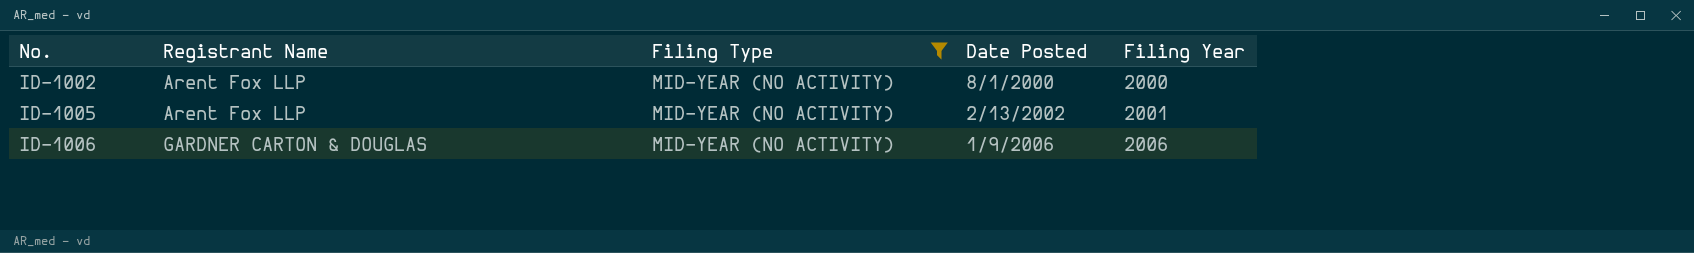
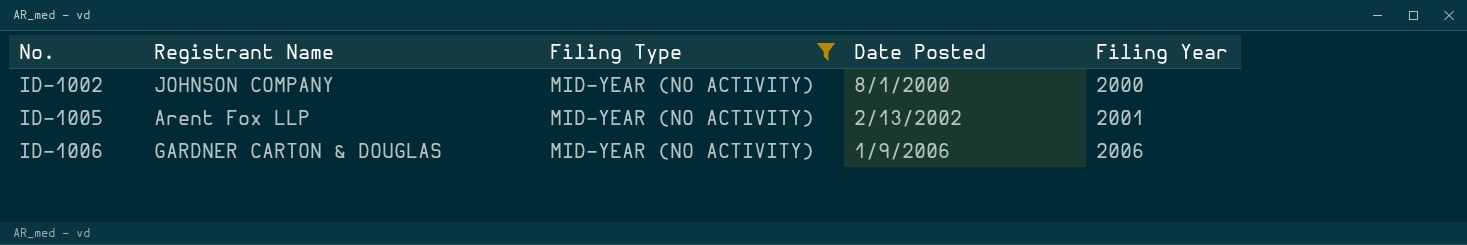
ID-1002 | Registrant Name: Arent Fox LLP -> JOHNSON COMPANY

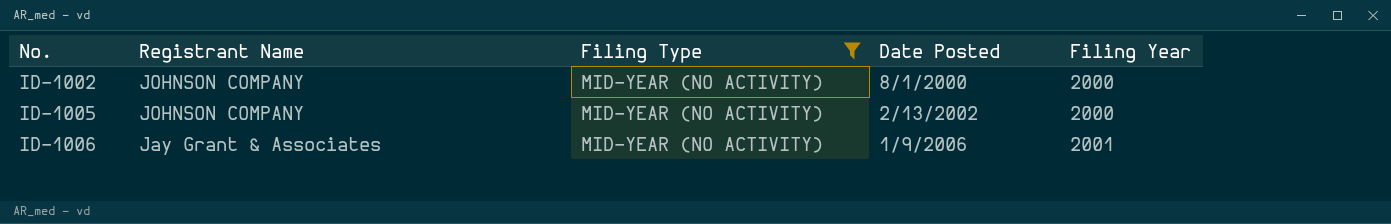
ID-1005 | Registrant Name: Arent Fox LLP -> JOHNSON COMPANY
ID-1005 | Filing Year: 2001 -> 2000
ID-1006 | Registrant Name: GARDNER CARTON & DOUGLAS -> Jay Grant & Associates
ID-1006 | Filing Year: 2006 -> 2001

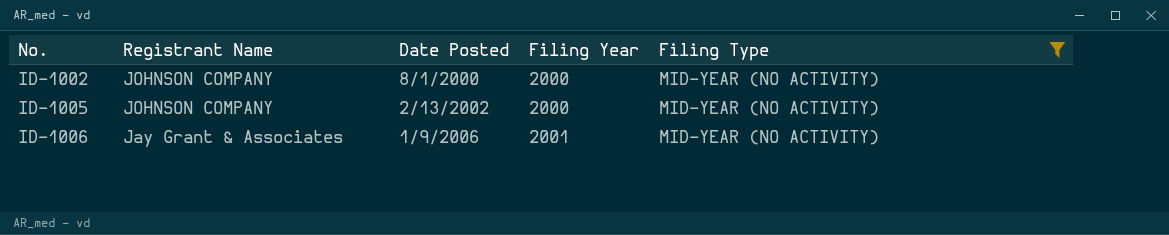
column Filing Type | position: 3 -> 5

